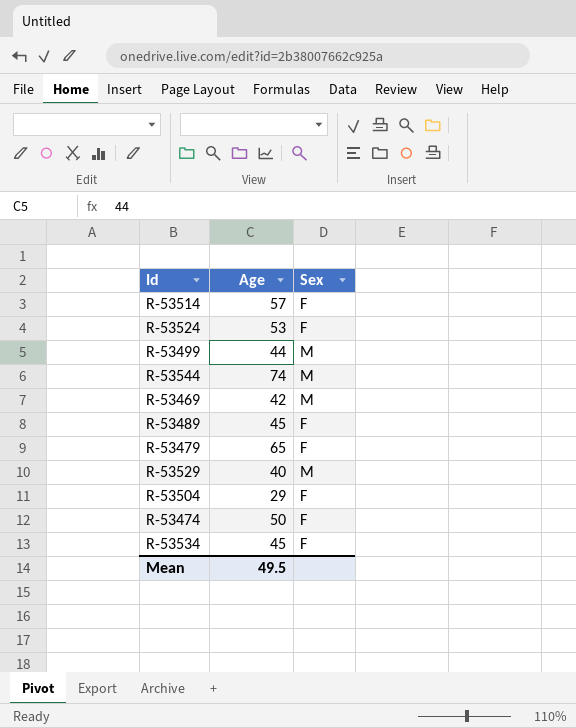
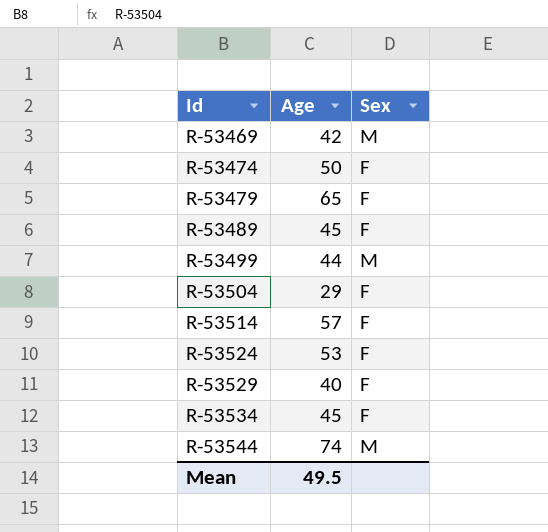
row order: none -> Id ascending
R-53529 | Sex: M -> F

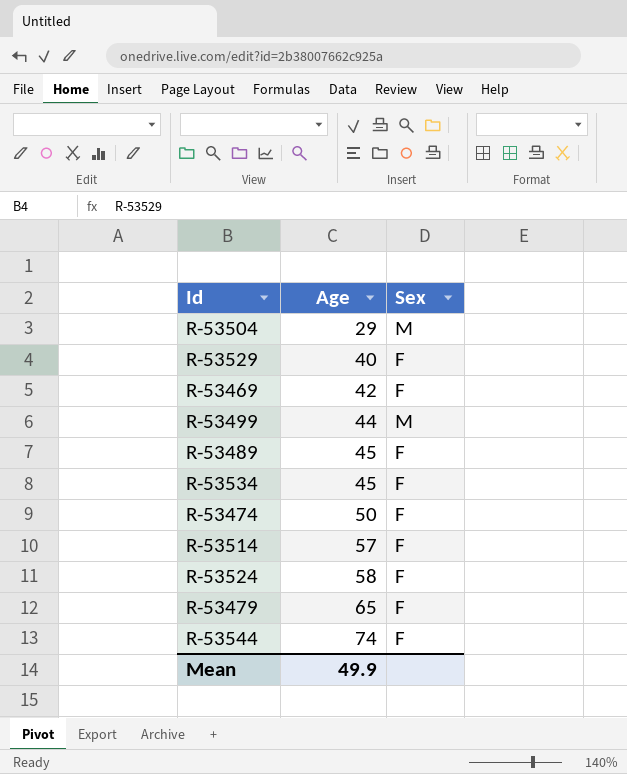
row order: Id ascending -> Age ascending
R-53504 | Sex: F -> M
R-53469 | Sex: M -> F
R-53524 | Age: 53 -> 58
R-53544 | Sex: M -> F
Mean | Age: 49.5 -> 49.9

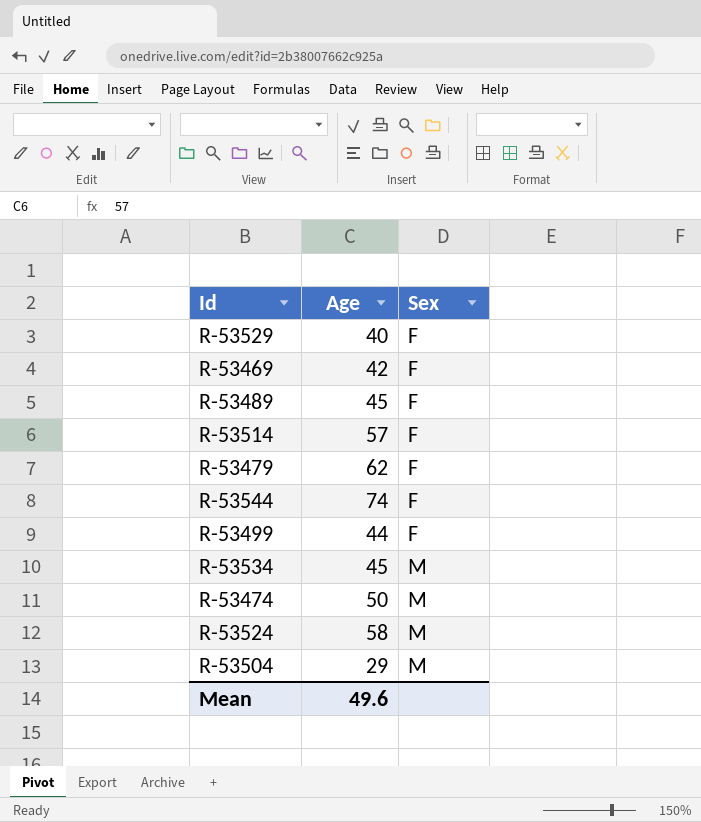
row order: Age ascending -> Sex ascending
R-53479 | Age: 65 -> 62
R-53499 | Sex: M -> F
R-53534 | Sex: F -> M
R-53474 | Sex: F -> M
R-53524 | Sex: F -> M
Mean | Age: 49.9 -> 49.6

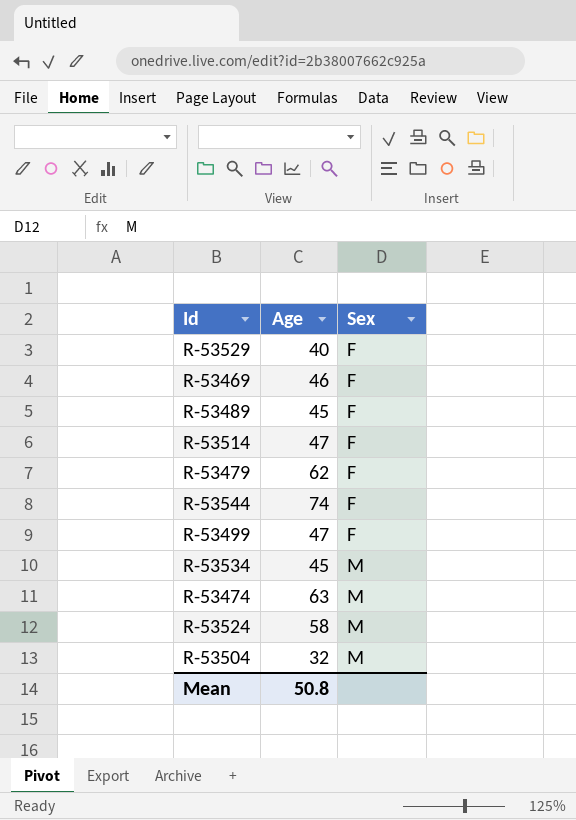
R-53469 | Age: 42 -> 46
R-53514 | Age: 57 -> 47
R-53499 | Age: 44 -> 47
R-53474 | Age: 50 -> 63
R-53504 | Age: 29 -> 32
Mean | Age: 49.6 -> 50.8

